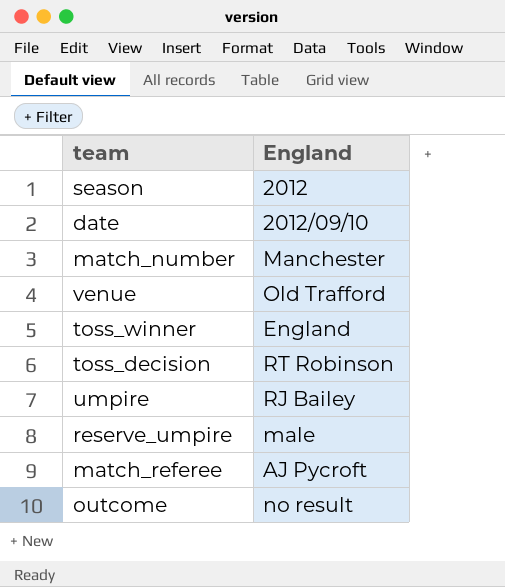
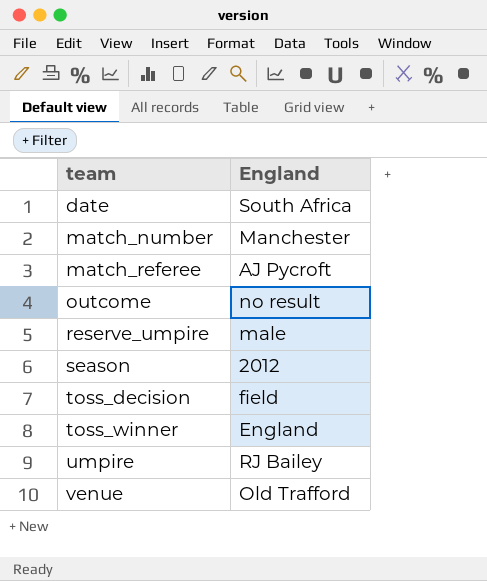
row order: none -> team ascending
date | England: 2012/09/10 -> South Africa
toss_decision | England: RT Robinson -> field

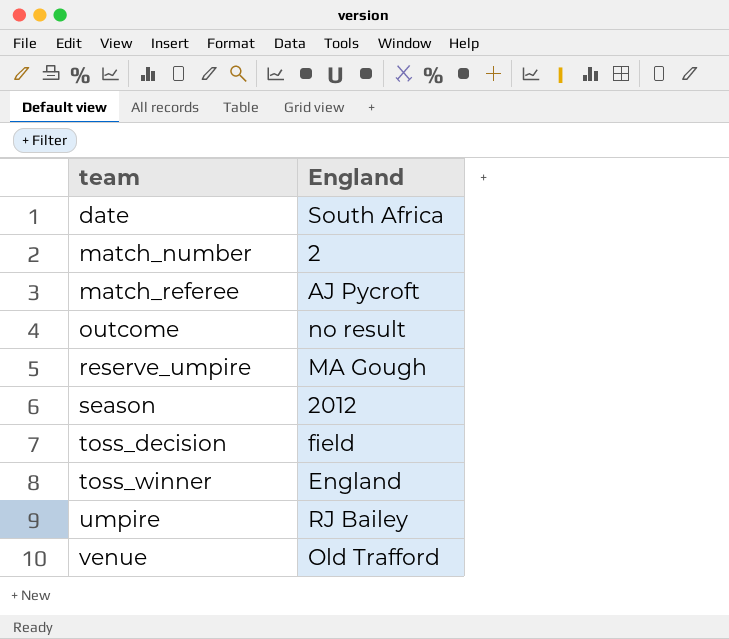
match_number | England: Manchester -> 2
reserve_umpire | England: male -> MA Gough

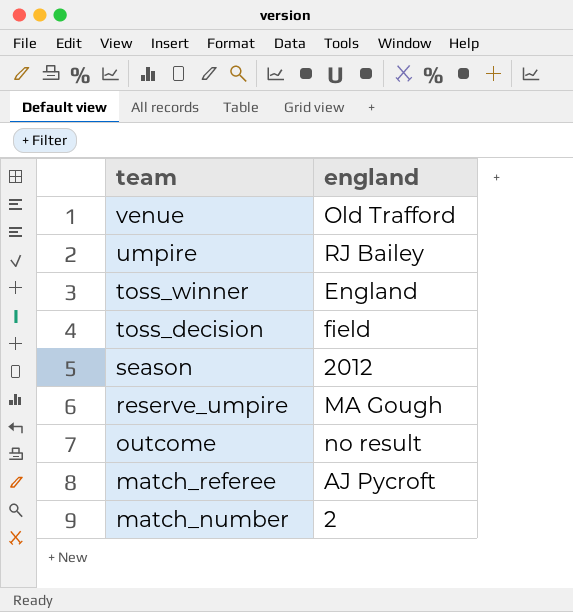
row order: team ascending -> team descending
column name: England -> england
row date: South Africa -> none

